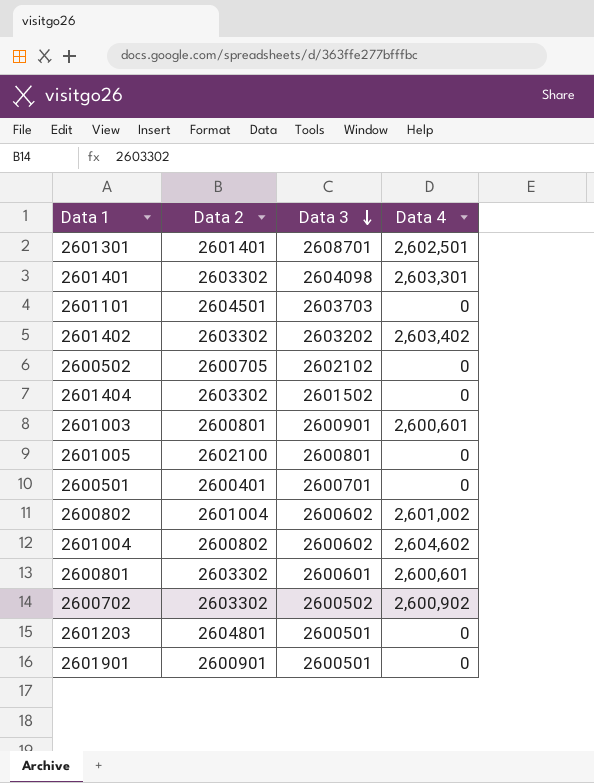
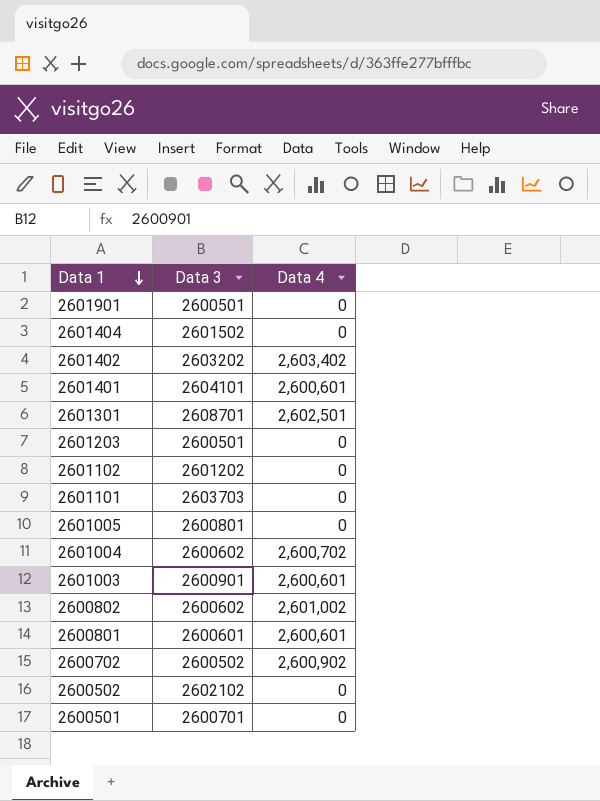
row order: Data 3 descending -> Data 1 descending
column Data 2 | position: 2 -> none
2601401 | Data 3: 2604098 -> 2604101
2601401 | Data 4: 2,603,301 -> 2,600,601
row 2601102: none -> 2601202 | 0
2601004 | Data 4: 2,604,602 -> 2,600,702

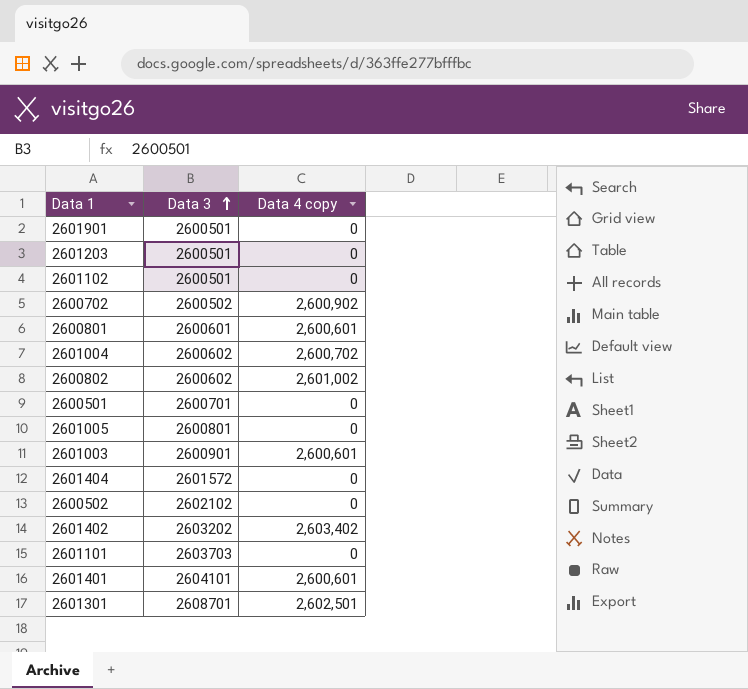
row order: Data 1 descending -> Data 3 ascending
column name: Data 4 -> Data 4 copy
2601102 | Data 3: 2601202 -> 2600501
2601404 | Data 3: 2601502 -> 2601572

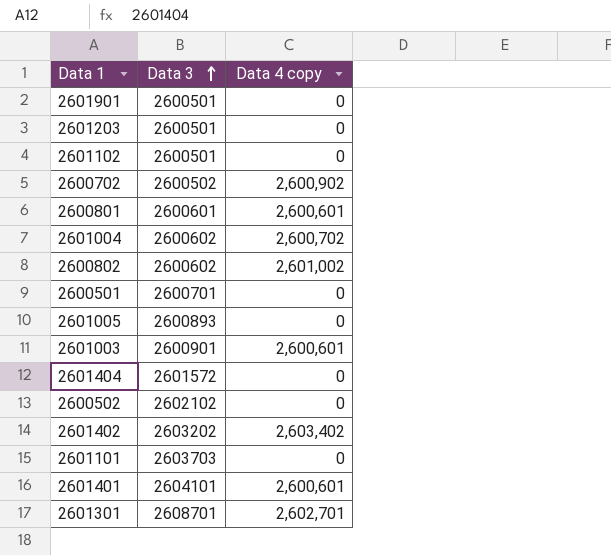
2601005 | Data 3: 2600801 -> 2600893
2601301 | Data 4 copy: 2,602,501 -> 2,602,701

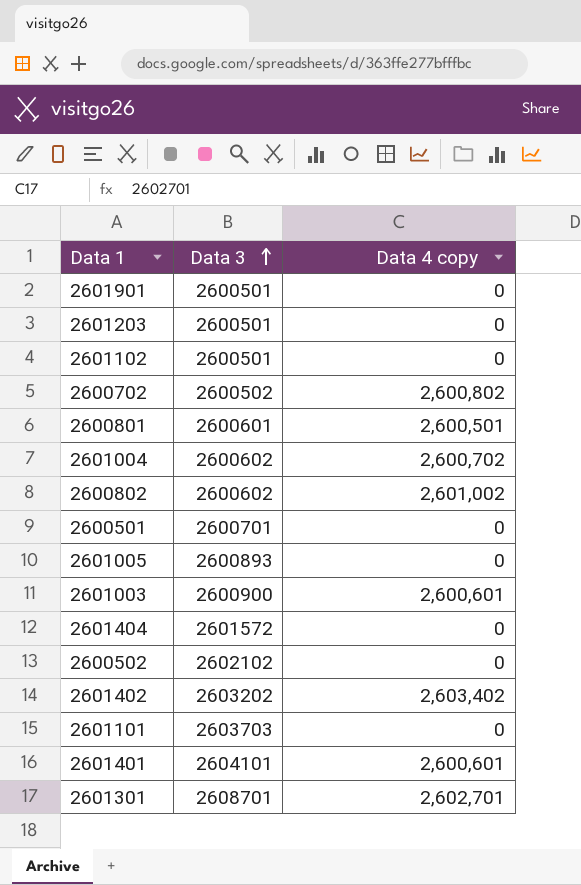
2600702 | Data 4 copy: 2,600,902 -> 2,600,802
2600801 | Data 4 copy: 2,600,601 -> 2,600,501
2601003 | Data 3: 2600901 -> 2600900

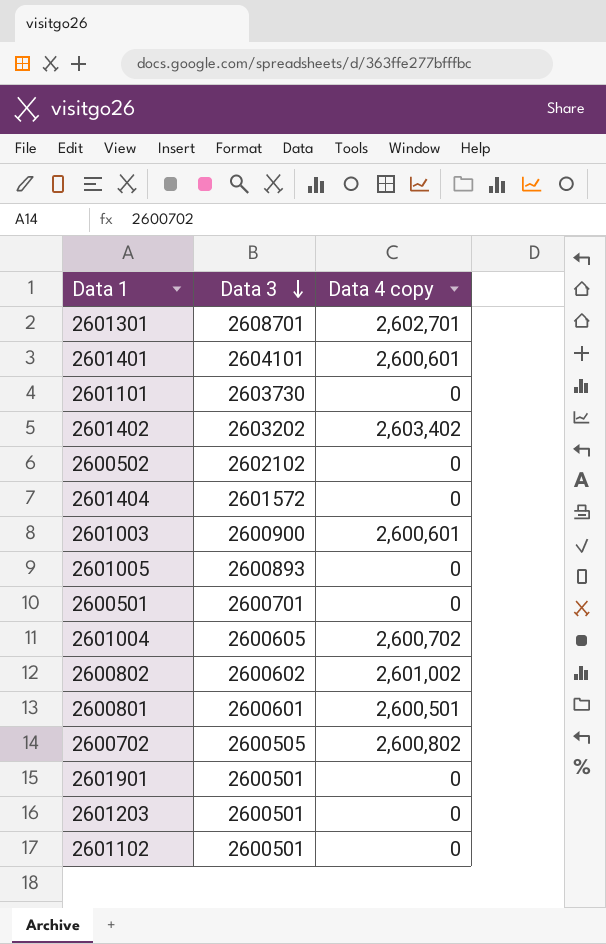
row order: Data 3 ascending -> Data 3 descending
2601101 | Data 3: 2603703 -> 2603730
2601004 | Data 3: 2600602 -> 2600605
2600702 | Data 3: 2600502 -> 2600505

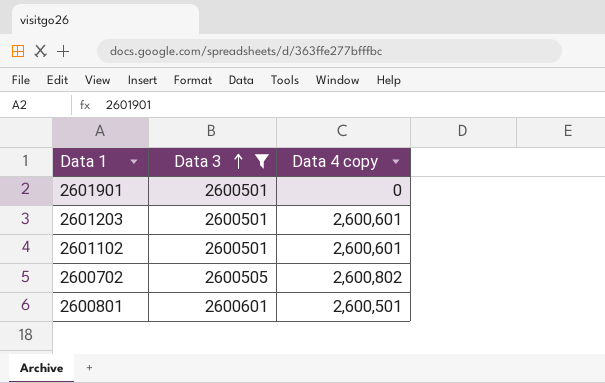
filter: none -> Data 3 <= 2600601
row order: Data 3 descending -> Data 3 ascending
2601203 | Data 4 copy: 0 -> 2,600,601
2601102 | Data 4 copy: 0 -> 2,600,601

